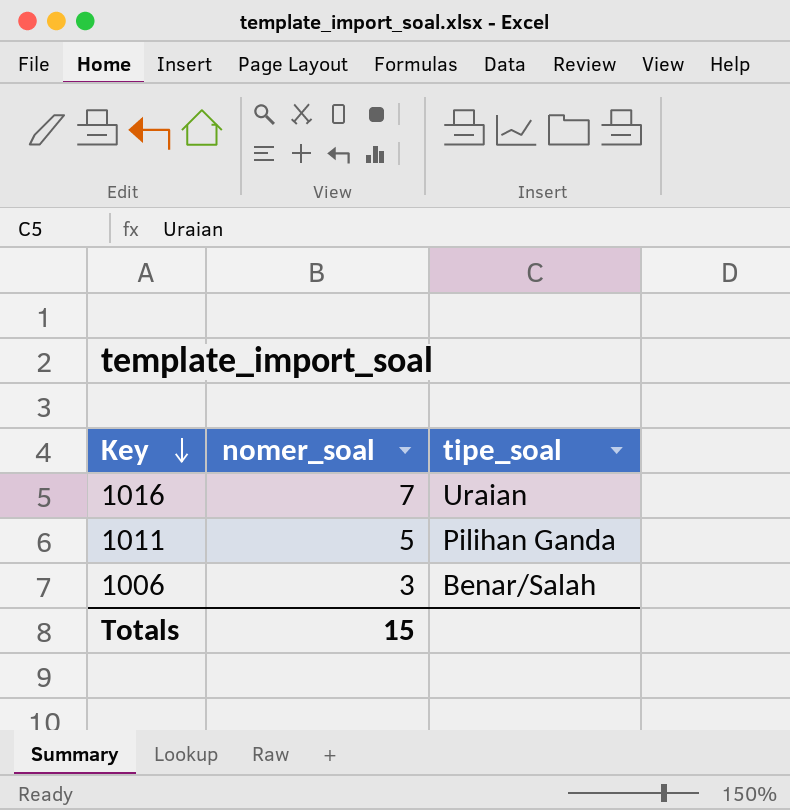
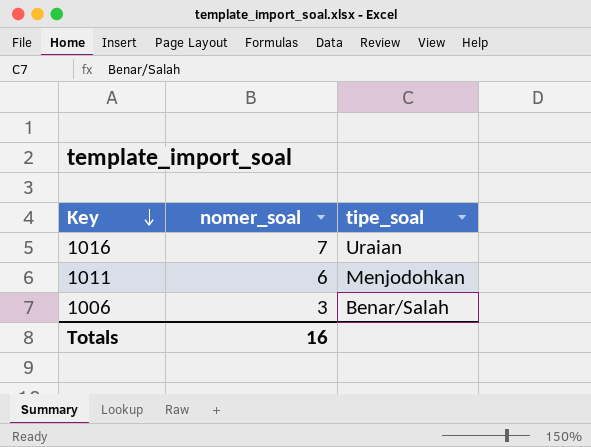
1011 | nomer_soal: 5 -> 6
1011 | tipe_soal: Pilihan Ganda -> Menjodohkan
Totals | nomer_soal: 15 -> 16

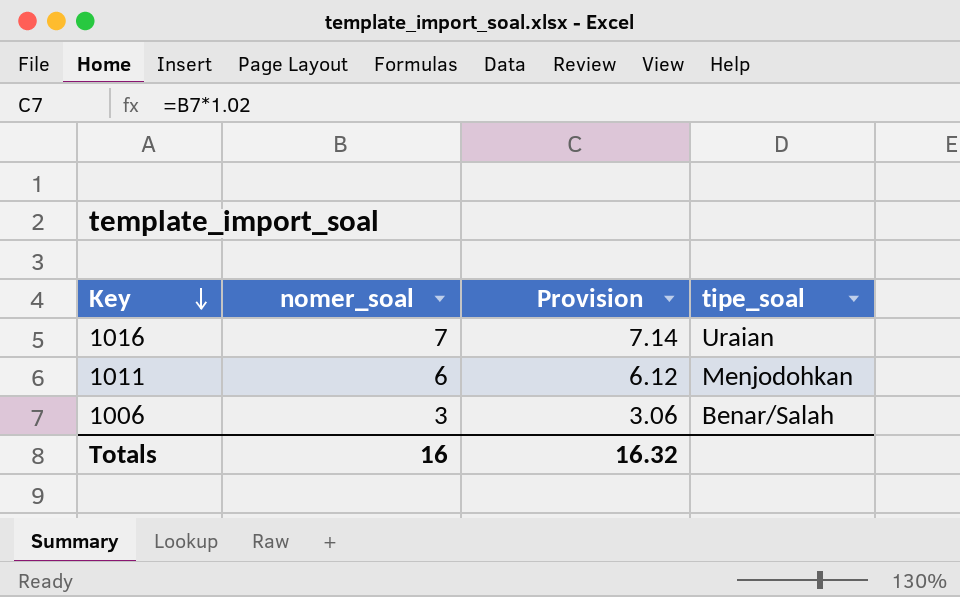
column Provision | formula: none -> [nomer_soal] * 1.02

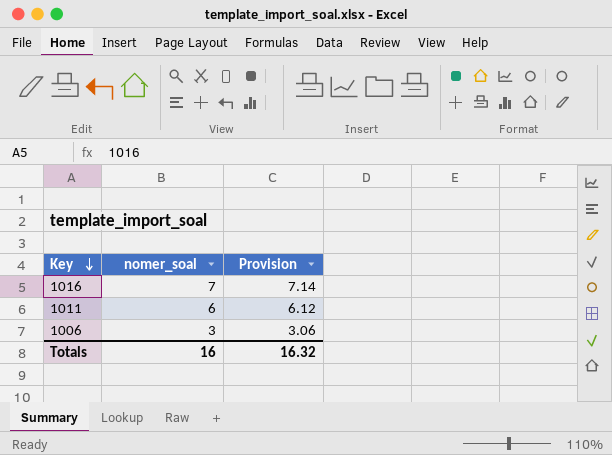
column tipe_soal | position: 4 -> none

